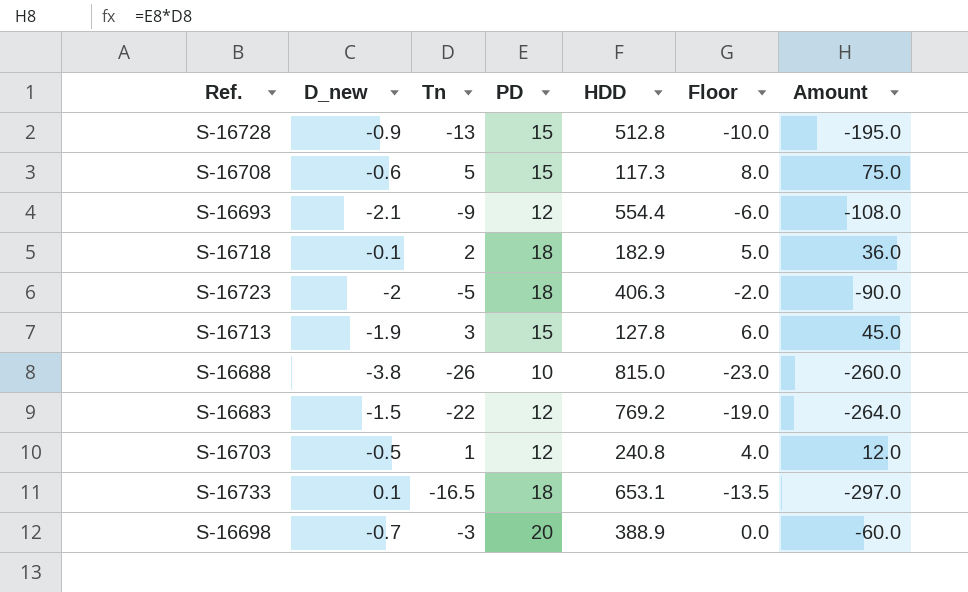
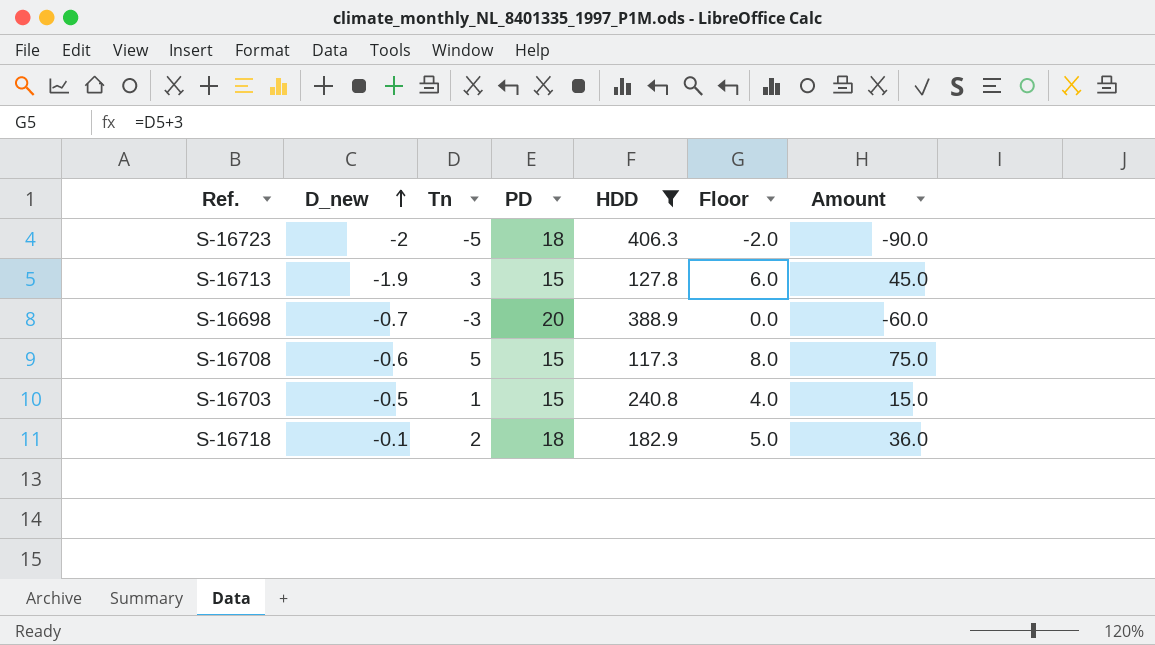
filter: none -> HDD <= 406.3
row order: none -> D_new ascending
S-16703 | PD: 12 -> 15
S-16703 | Amount: 12.0 -> 15.0

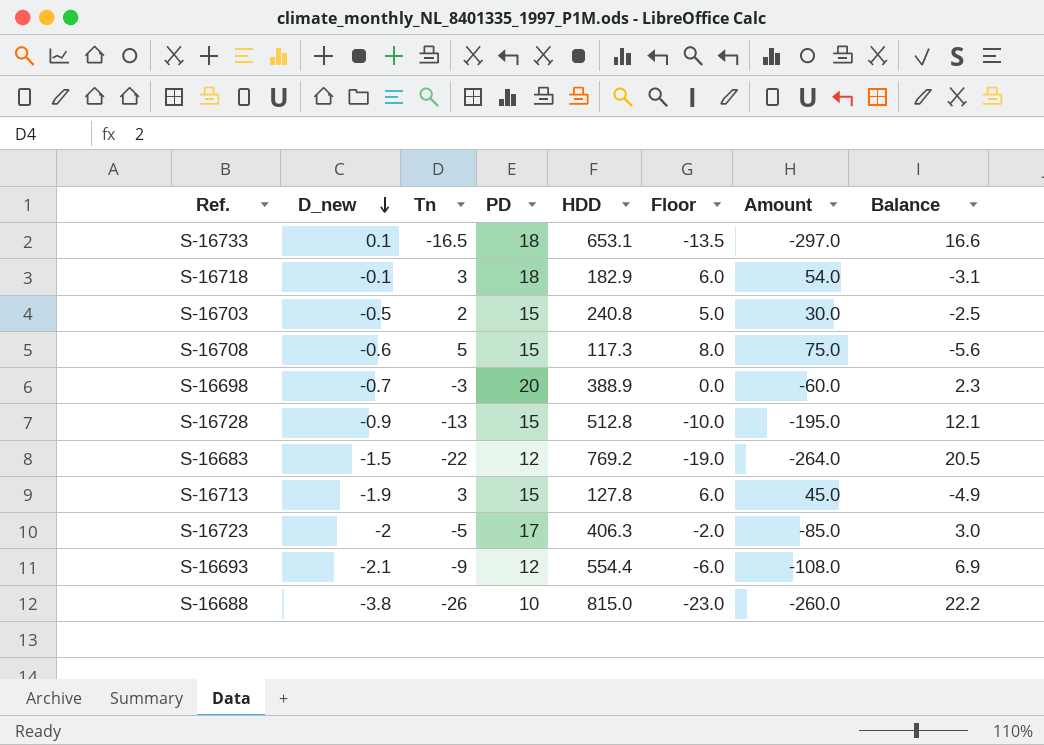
filter: HDD <= 406.3 -> none
row order: D_new ascending -> D_new descending
column Balance | formula: none -> [D_new] - [Tn]
S-16718 | Tn: 2 -> 3
S-16718 | Floor: 5.0 -> 6.0
S-16718 | Amount: 36.0 -> 54.0
S-16703 | Tn: 1 -> 2
S-16703 | Floor: 4.0 -> 5.0
S-16703 | Amount: 15.0 -> 30.0
S-16723 | PD: 18 -> 17
S-16723 | Amount: -90.0 -> -85.0

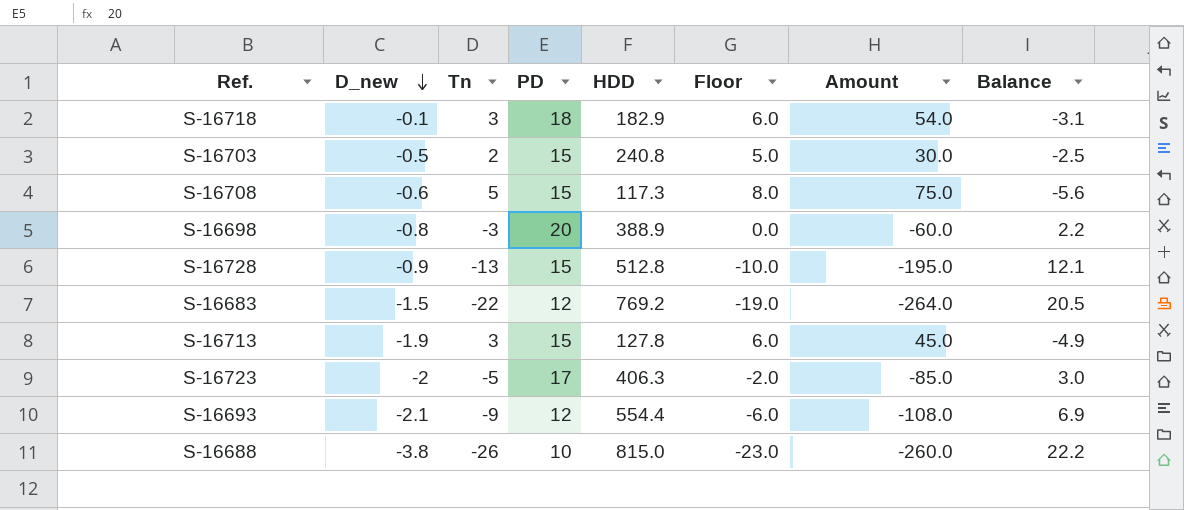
row S-16733: 0.1 | -16.5 | 18 | 653.1 | -13.5 | -297.0 | 16.6 -> none
S-16698 | D_new: -0.7 -> -0.8
S-16698 | Balance: 2.3 -> 2.2

